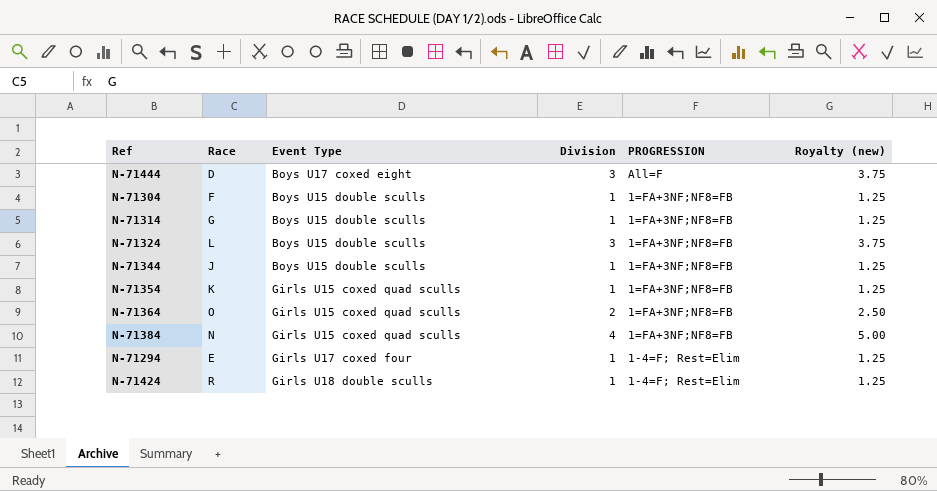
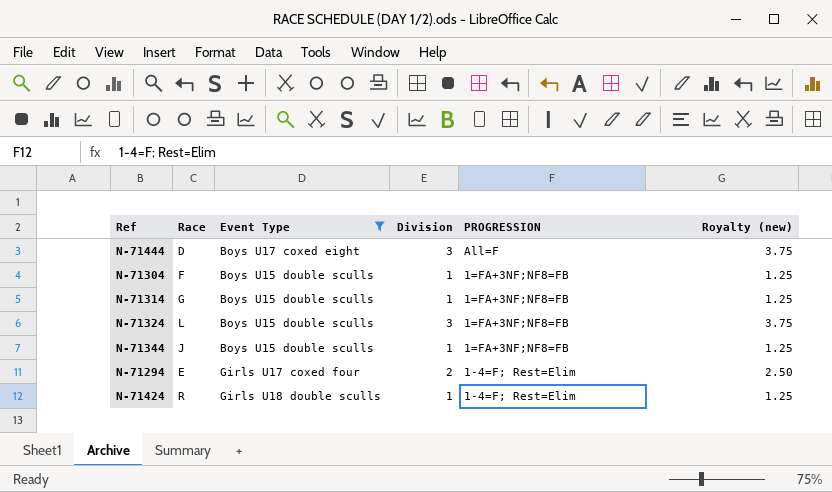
filter: none -> Event Type != Girls U15 coxed quad sculls
N-71294 | Division: 1 -> 2
N-71294 | Royalty (new): 1.25 -> 2.50

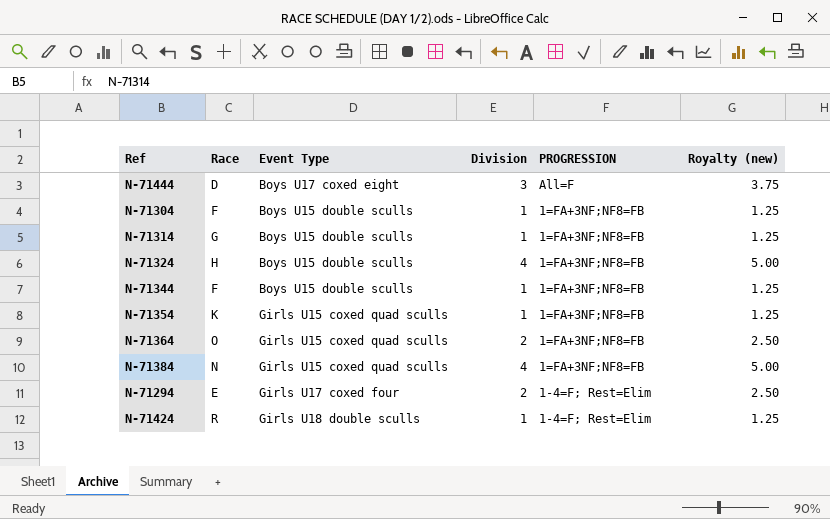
filter: Event Type != Girls U15 coxed quad sculls -> none
N-71324 | Race: L -> H
N-71324 | Division: 3 -> 4
N-71324 | Royalty (new): 3.75 -> 5.00
N-71344 | Race: J -> F

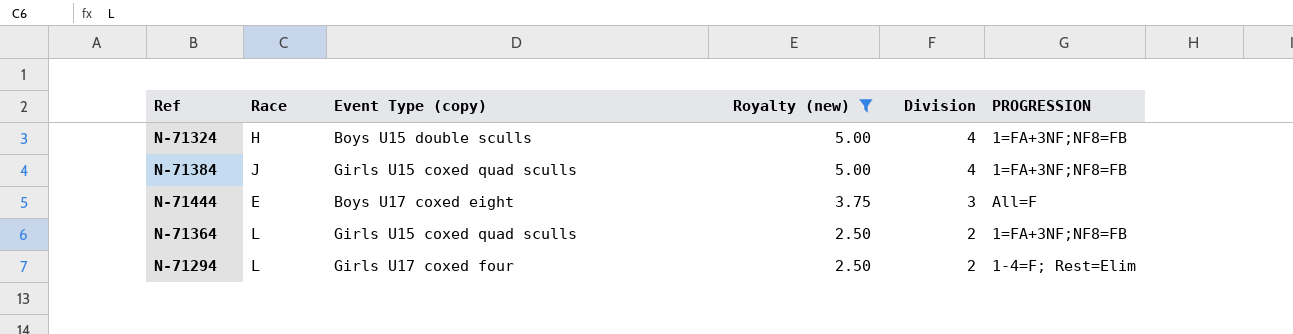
filter: none -> Royalty (new) != 1.25
row order: PROGRESSION descending -> Royalty (new) descending
column name: Event Type -> Event Type (copy)
column Royalty (new) | position: 6 -> 4
N-71384 | Race: N -> J
N-71444 | Race: D -> E
N-71364 | Race: O -> L
N-71294 | Race: E -> L

